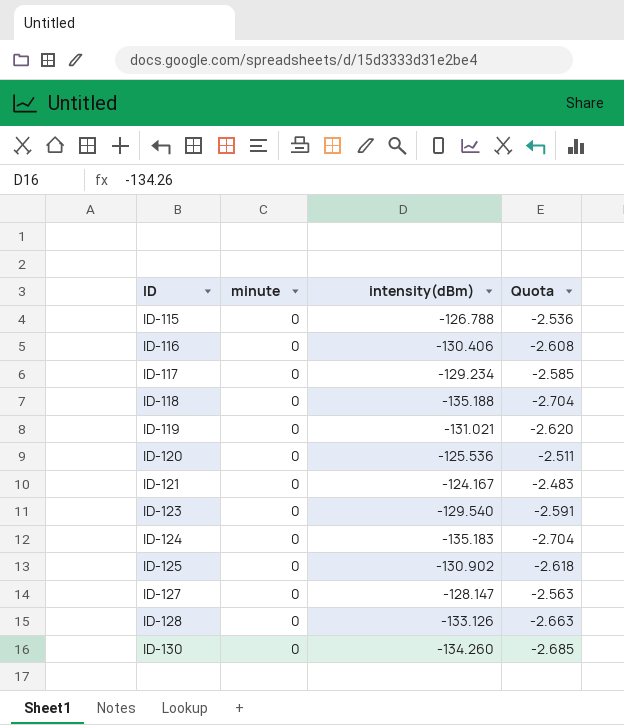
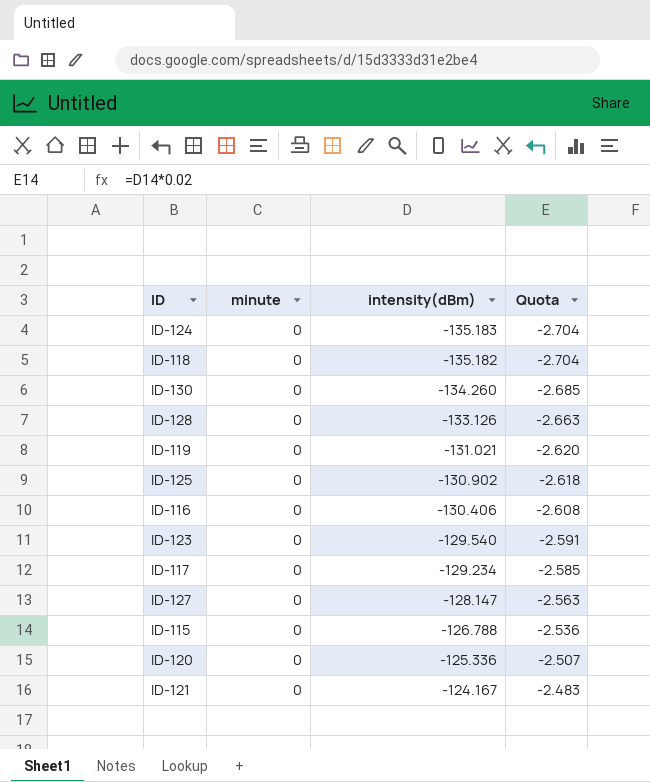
row order: ID ascending -> intensity(dBm) ascending
ID-118 | intensity(dBm): -135.188 -> -135.182
ID-120 | intensity(dBm): -125.536 -> -125.336
ID-120 | Quota: -2.511 -> -2.507

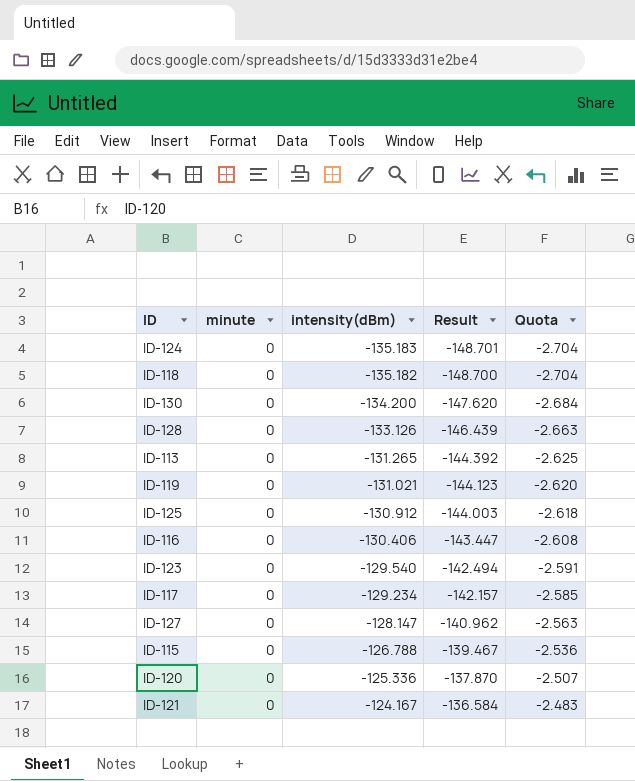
column Result | formula: none -> [intensity(dBm)] * 1.1
ID-130 | intensity(dBm): -134.260 -> -134.200
ID-130 | Quota: -2.685 -> -2.684
row ID-113: none -> 0 | -131.265 | -144.392 | -2.625
ID-125 | intensity(dBm): -130.902 -> -130.912

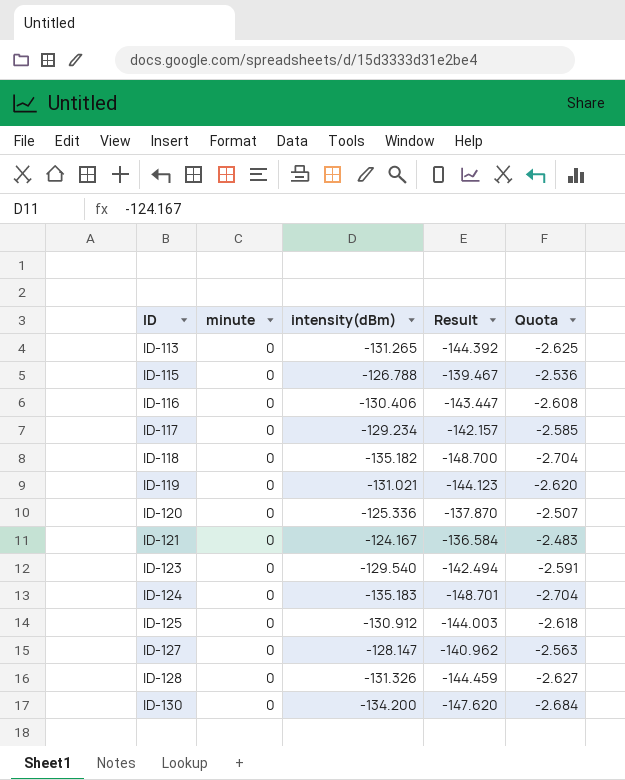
row order: intensity(dBm) ascending -> ID ascending
ID-128 | intensity(dBm): -133.126 -> -131.326
ID-128 | Result: -146.439 -> -144.459
ID-128 | Quota: -2.663 -> -2.627

